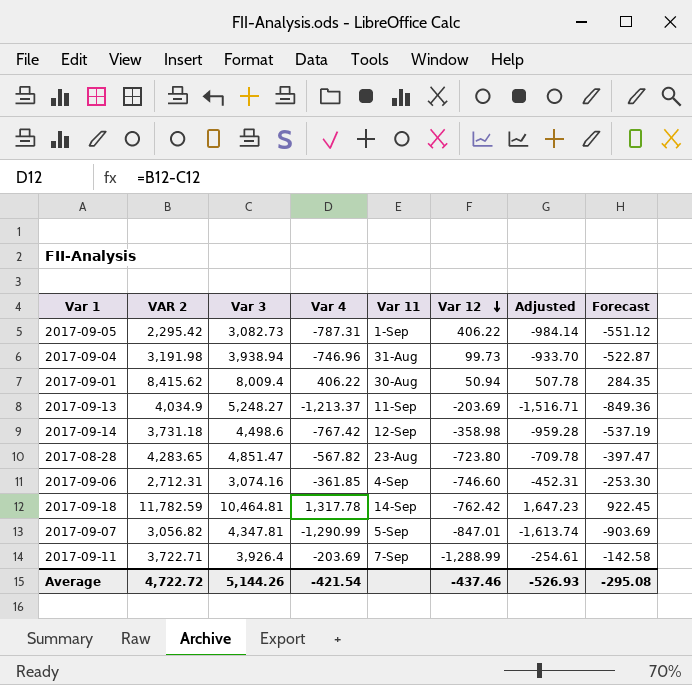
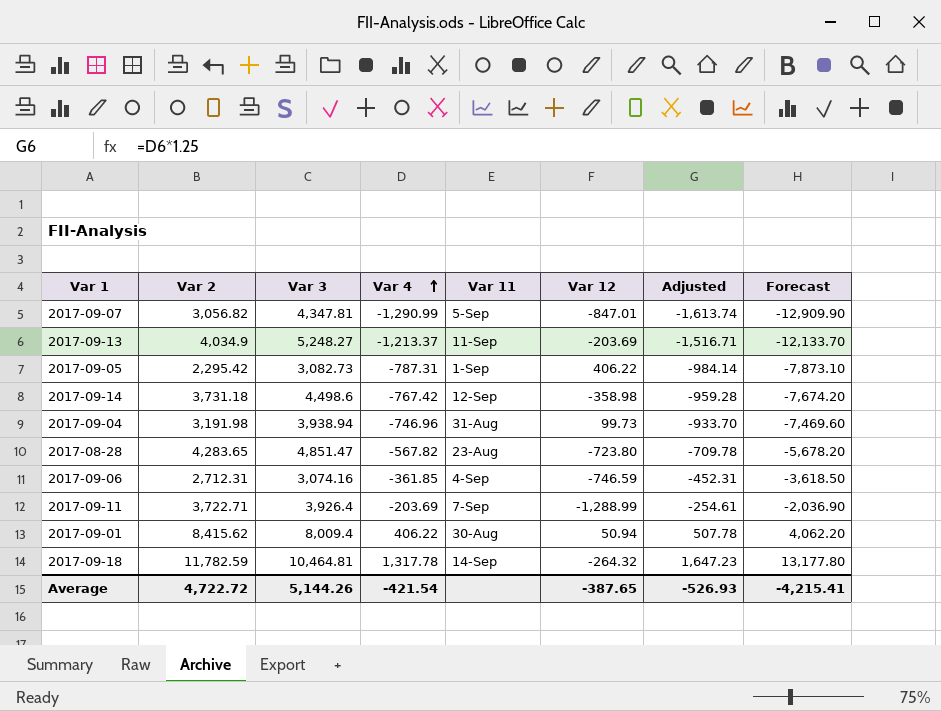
row order: Var 12 descending -> Var 4 ascending
column name: VAR 2 -> Var 2
column Forecast | formula: [Var 4] * 0.7 -> [Var 4] * 10
2017-09-06 | Var 12: -746.60 -> -746.59
2017-09-18 | Var 12: -762.42 -> -264.32
Average | Var 12: -437.46 -> -387.65
Average | Forecast: -295.08 -> -4,215.41

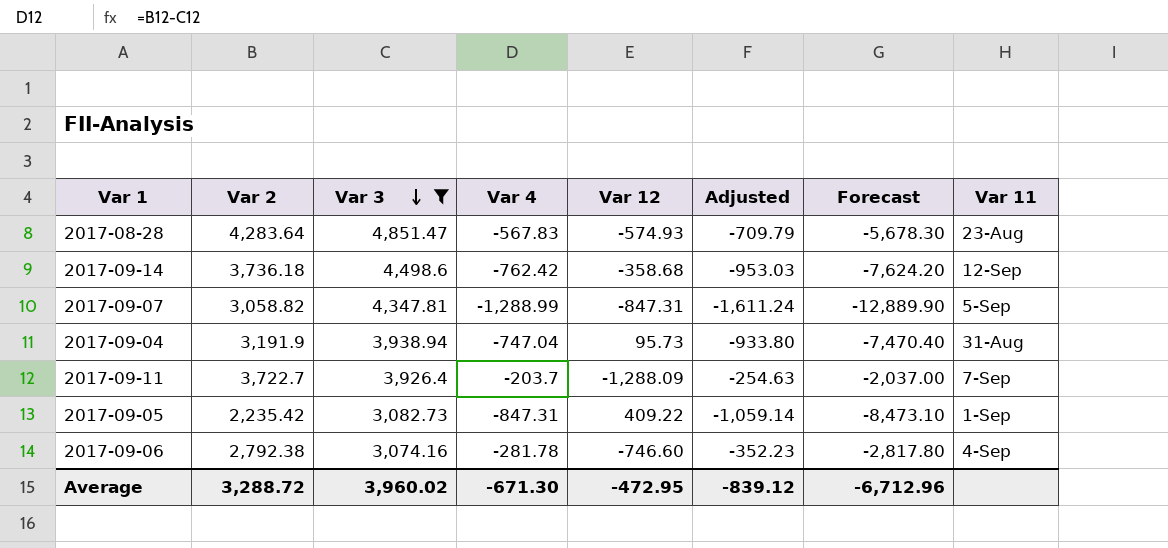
filter: none -> Var 3 <= 4,851.47
row order: Var 4 ascending -> Var 3 descending
column Var 11 | position: 5 -> 8
2017-08-28 | Var 2: 4,283.65 -> 4,283.64
2017-08-28 | Var 4: -567.82 -> -567.83
2017-08-28 | Var 12: -723.80 -> -574.93
2017-08-28 | Adjusted: -709.78 -> -709.79
2017-08-28 | Forecast: -5,678.20 -> -5,678.30
2017-09-14 | Var 2: 3,731.18 -> 3,736.18
2017-09-14 | Var 4: -767.42 -> -762.42
2017-09-14 | Var 12: -358.98 -> -358.68
2017-09-14 | Adjusted: -959.28 -> -953.03
2017-09-14 | Forecast: -7,674.20 -> -7,624.20
2017-09-07 | Var 2: 3,056.82 -> 3,058.82
2017-09-07 | Var 4: -1,290.99 -> -1,288.99
2017-09-07 | Var 12: -847.01 -> -847.31
2017-09-07 | Adjusted: -1,613.74 -> -1,611.24
2017-09-07 | Forecast: -12,909.90 -> -12,889.90
2017-09-04 | Var 2: 3,191.98 -> 3,191.9
2017-09-04 | Var 4: -746.96 -> -747.04
2017-09-04 | Var 12: 99.73 -> 95.73
2017-09-04 | Adjusted: -933.70 -> -933.80
2017-09-04 | Forecast: -7,469.60 -> -7,470.40
2017-09-11 | Var 2: 3,722.71 -> 3,722.7
2017-09-11 | Var 4: -203.69 -> -203.7
2017-09-11 | Var 12: -1,288.99 -> -1,288.09
2017-09-11 | Adjusted: -254.61 -> -254.63
2017-09-11 | Forecast: -2,036.90 -> -2,037.00
2017-09-05 | Var 2: 2,295.42 -> 2,235.42
2017-09-05 | Var 4: -787.31 -> -847.31
2017-09-05 | Var 12: 406.22 -> 409.22
2017-09-05 | Adjusted: -984.14 -> -1,059.14
2017-09-05 | Forecast: -7,873.10 -> -8,473.10
2017-09-06 | Var 2: 2,712.31 -> 2,792.38
2017-09-06 | Var 4: -361.85 -> -281.78
2017-09-06 | Var 12: -746.59 -> -746.60
2017-09-06 | Adjusted: -452.31 -> -352.23
2017-09-06 | Forecast: -3,618.50 -> -2,817.80
Average | Var 2: 4,722.72 -> 3,288.72
Average | Var 3: 5,144.26 -> 3,960.02
Average | Var 4: -421.54 -> -671.30
Average | Var 12: -387.65 -> -472.95
Average | Adjusted: -526.93 -> -839.12
Average | Forecast: -4,215.41 -> -6,712.96

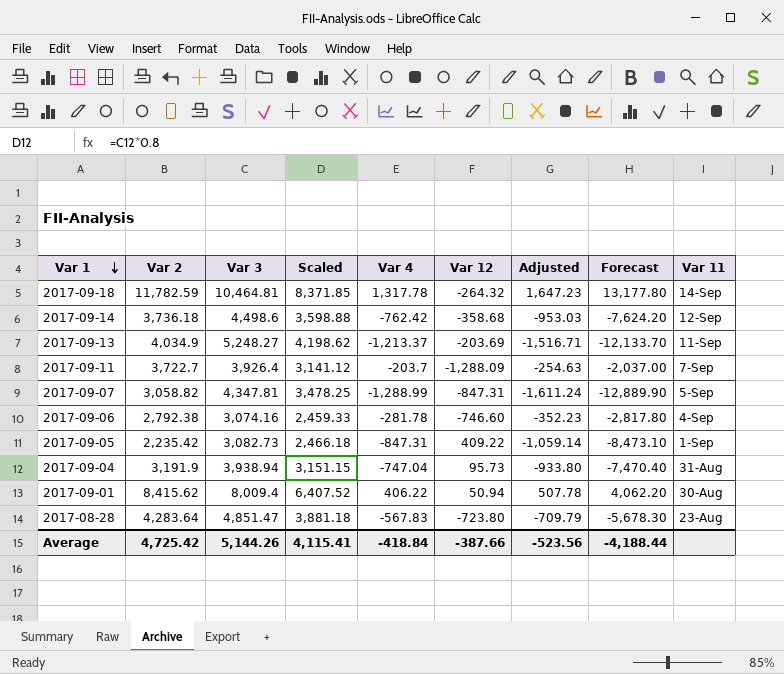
filter: Var 3 <= 4,851.47 -> none
row order: Var 3 descending -> Var 1 descending
column Scaled | formula: none -> [Var 3] * 0.8
2017-08-28 | Var 12: -574.93 -> -723.80
Average | Var 2: 3,288.72 -> 4,725.42
Average | Var 3: 3,960.02 -> 5,144.26
Average | Var 4: -671.30 -> -418.84
Average | Var 12: -472.95 -> -387.66
Average | Adjusted: -839.12 -> -523.56
Average | Forecast: -6,712.96 -> -4,188.44

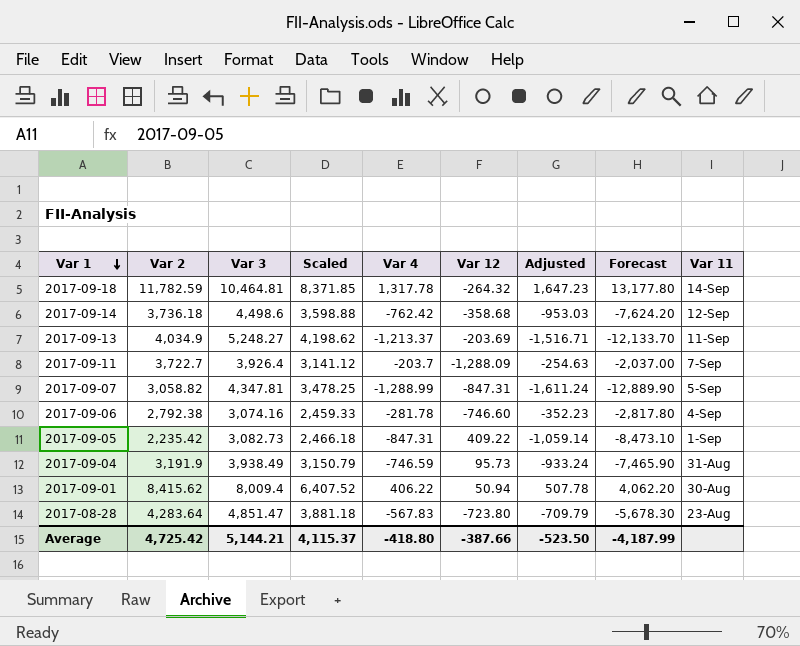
2017-09-04 | Var 3: 3,938.94 -> 3,938.49
2017-09-04 | Scaled: 3,151.15 -> 3,150.79
2017-09-04 | Var 4: -747.04 -> -746.59
2017-09-04 | Adjusted: -933.80 -> -933.24
2017-09-04 | Forecast: -7,470.40 -> -7,465.90
Average | Var 3: 5,144.26 -> 5,144.21
Average | Scaled: 4,115.41 -> 4,115.37
Average | Var 4: -418.84 -> -418.80
Average | Adjusted: -523.56 -> -523.50
Average | Forecast: -4,188.44 -> -4,187.99

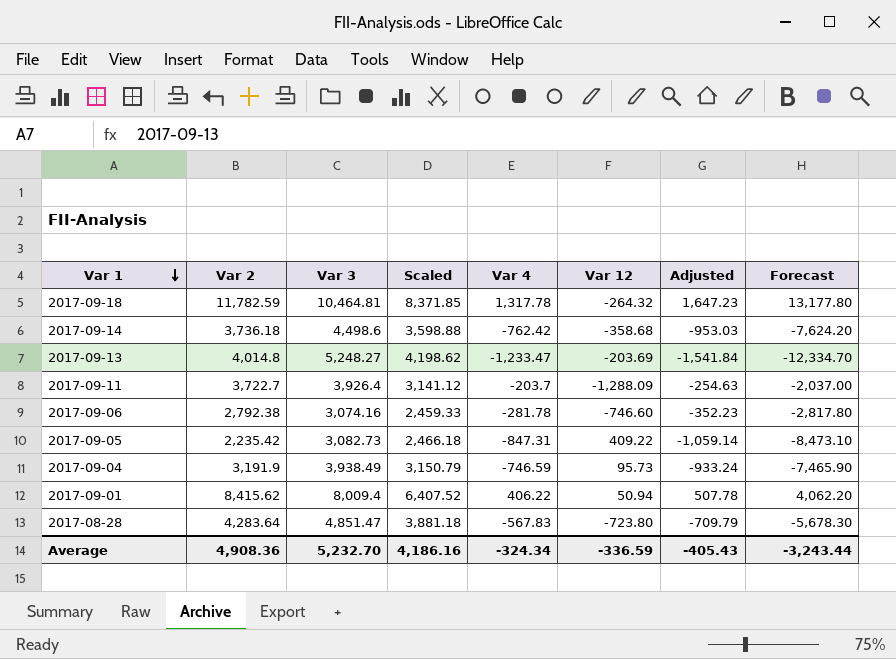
column Var 11 | position: 9 -> none
row 2017-09-07: 3,058.82 | 4,347.81 | 3,478.25 | -1,288.99 | -847.31 | -1,611.24 | -12,889.90 | 5-Sep -> none
2017-09-13 | Var 2: 4,034.9 -> 4,014.8
2017-09-13 | Var 4: -1,213.37 -> -1,233.47
2017-09-13 | Adjusted: -1,516.71 -> -1,541.84
2017-09-13 | Forecast: -12,133.70 -> -12,334.70
Average | Var 2: 4,725.42 -> 4,908.36
Average | Var 3: 5,144.21 -> 5,232.70
Average | Scaled: 4,115.37 -> 4,186.16
Average | Var 4: -418.80 -> -324.34
Average | Var 12: -387.66 -> -336.59
Average | Adjusted: -523.50 -> -405.43
Average | Forecast: -4,187.99 -> -3,243.44

